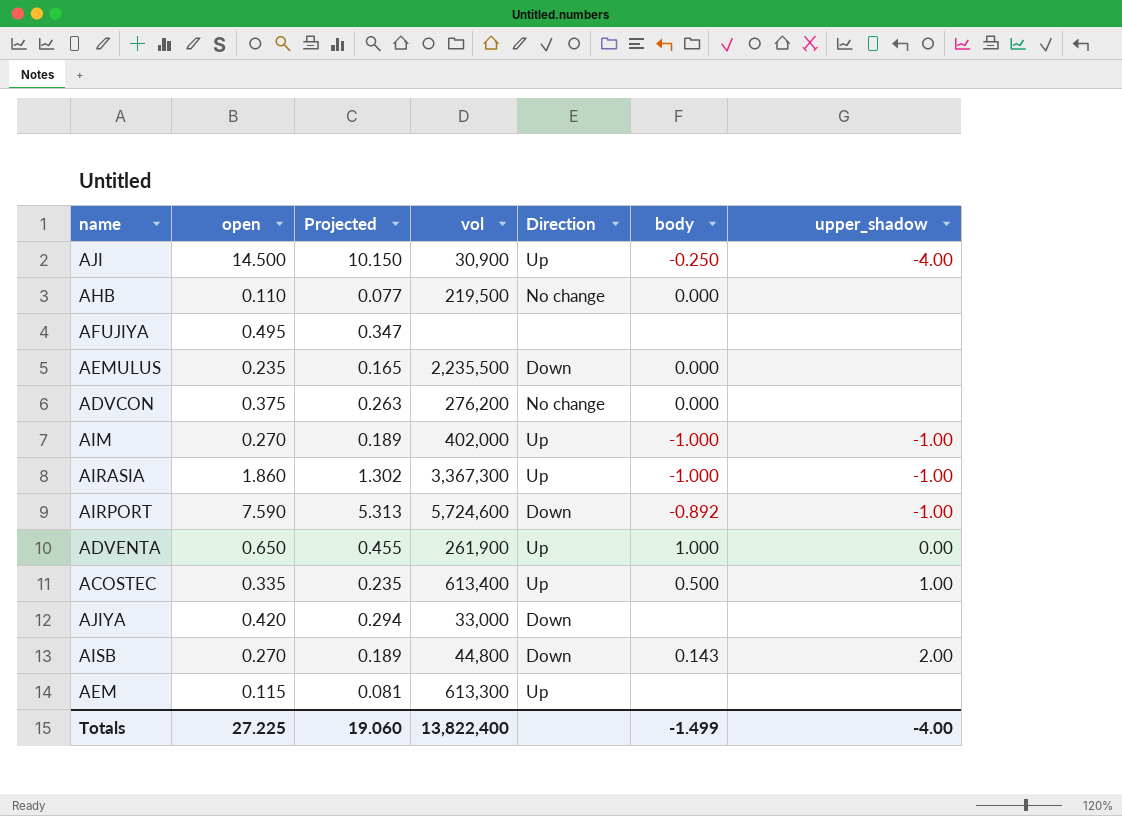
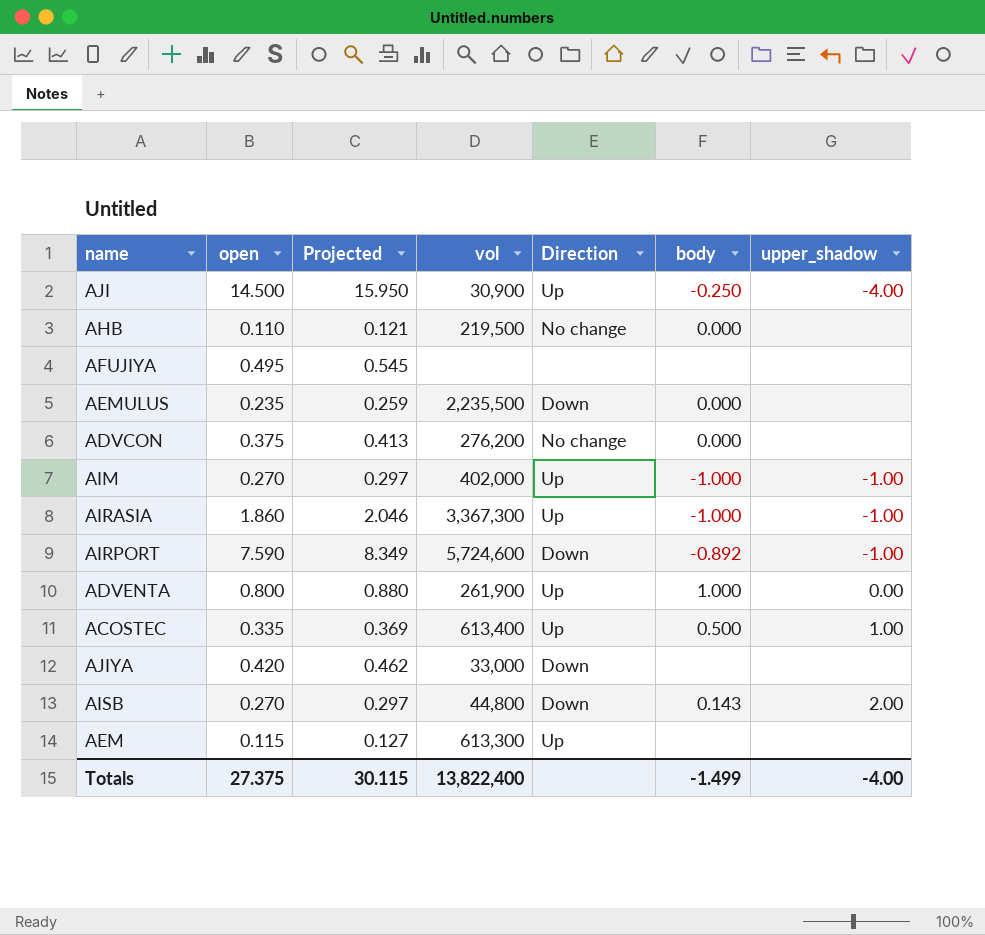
column Projected | formula: [open] * 0.7 -> [open] * 1.1
ADVENTA | open: 0.650 -> 0.800
Totals | open: 27.225 -> 27.375
Totals | Projected: 19.060 -> 30.115

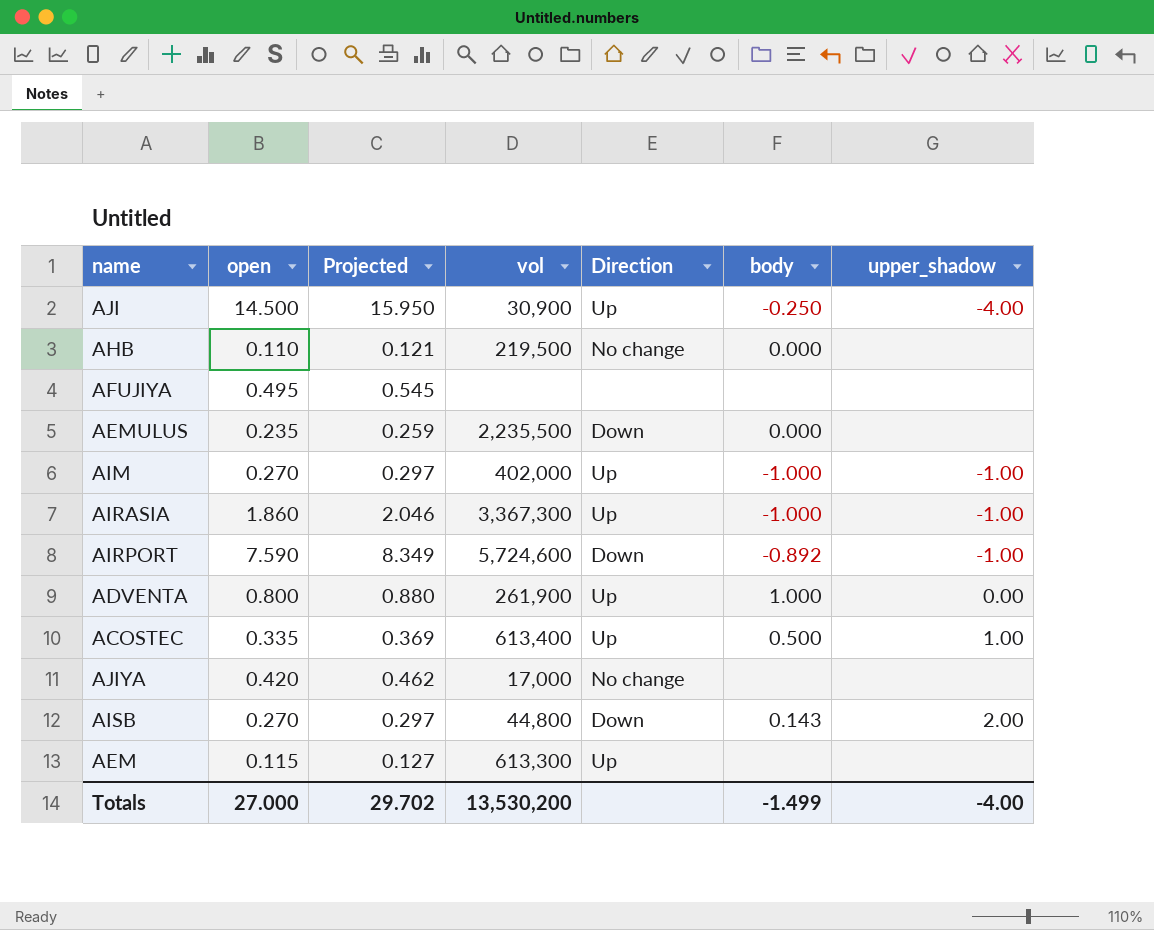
row ADVCON: 0.375 | 0.413 | 276,200 | No change | 0.000 | none -> none
AJIYA | vol: 33,000 -> 17,000
AJIYA | Direction: Down -> No change
Totals | open: 27.375 -> 27.000
Totals | Projected: 30.115 -> 29.702
Totals | vol: 13,822,400 -> 13,530,200

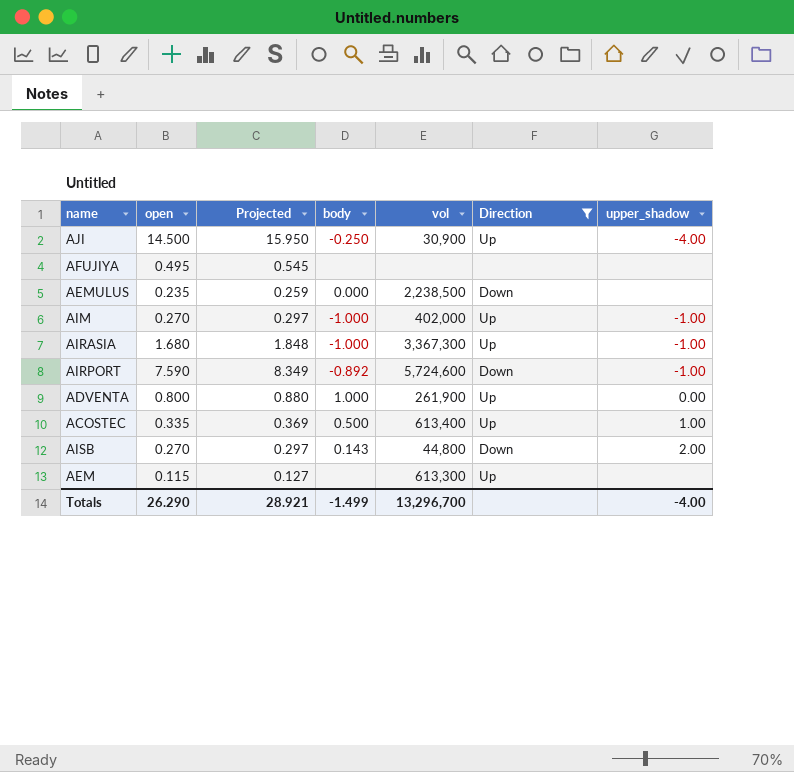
filter: none -> Direction != No change
column body | position: 6 -> 4
AEMULUS | vol: 2,235,500 -> 2,238,500
AIRASIA | open: 1.860 -> 1.680
AIRASIA | Projected: 2.046 -> 1.848
Totals | open: 27.000 -> 26.290
Totals | Projected: 29.702 -> 28.921
Totals | vol: 13,530,200 -> 13,296,700

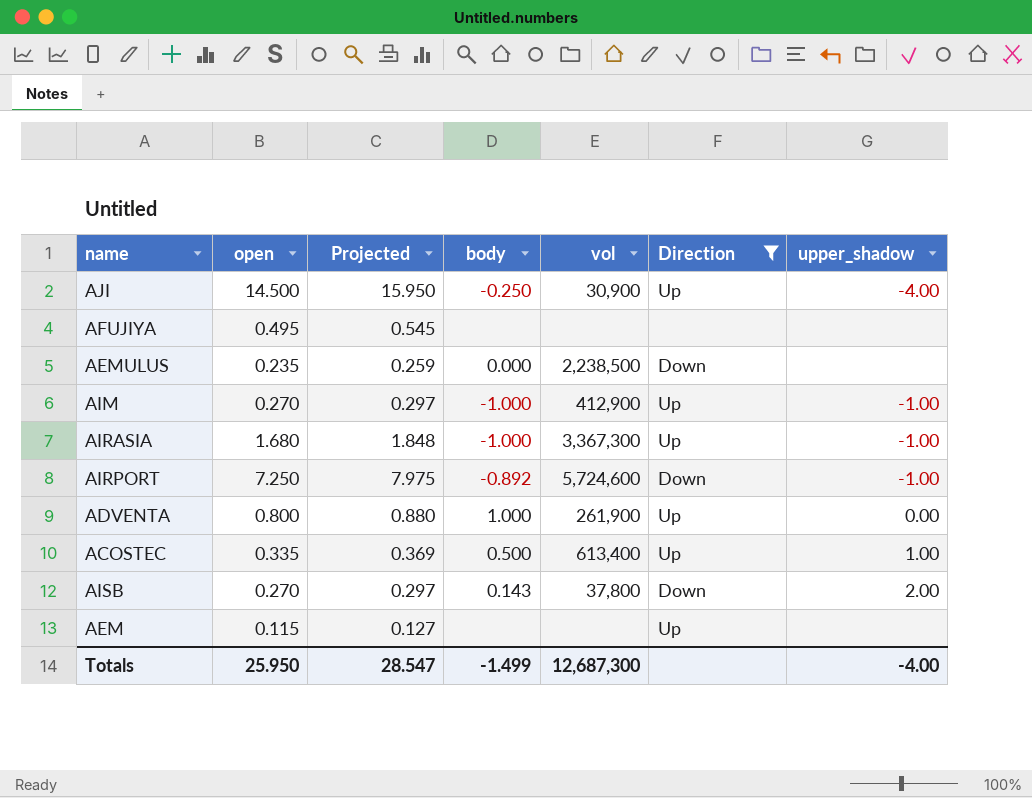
AIM | vol: 402,000 -> 412,900
AIRPORT | open: 7.590 -> 7.250
AIRPORT | Projected: 8.349 -> 7.975
AISB | vol: 44,800 -> 37,800
AEM | vol: 613,300 -> none
Totals | open: 26.290 -> 25.950
Totals | Projected: 28.921 -> 28.547
Totals | vol: 13,296,700 -> 12,687,300

